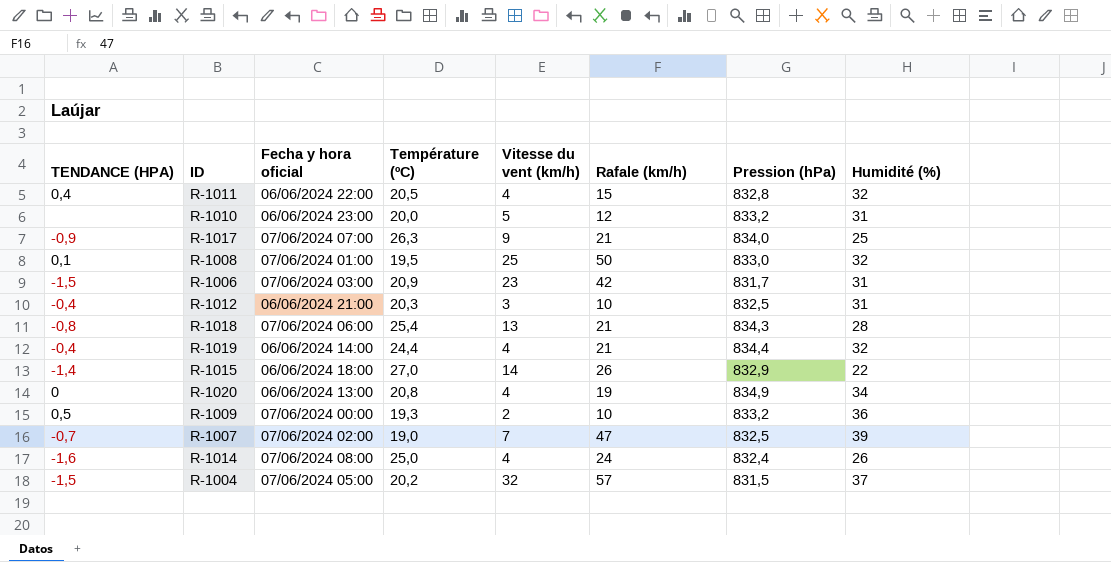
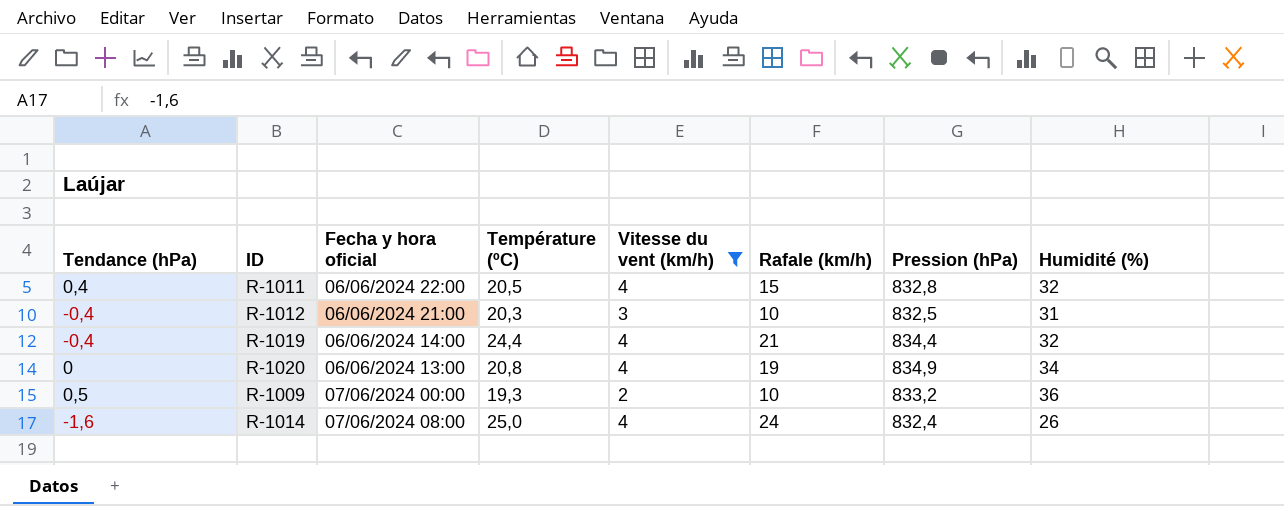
filter: none -> Vitesse du vent (km/h) <= 4
column name: TENDANCE (HPA) -> Tendance (hPa)

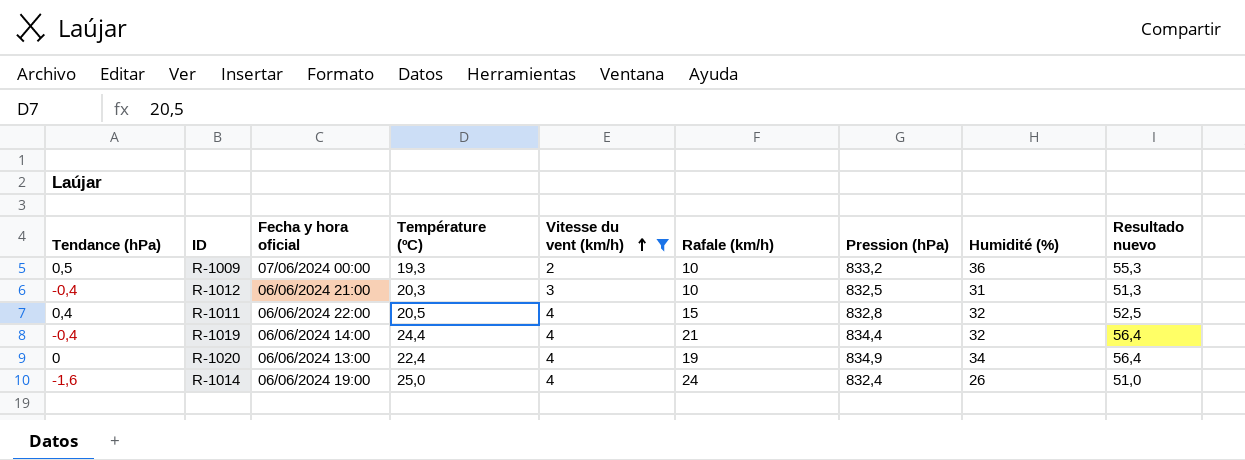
row order: none -> Vitesse du vent (km/h) ascending
column Resultado nuevo | formula: none -> [Température (ºC)] + [Humidité (%)]
R-1020 | Température (ºC): 20,8 -> 22,4
R-1014 | Fecha y hora oficial: 07/06/2024 08:00 -> 06/06/2024 19:00

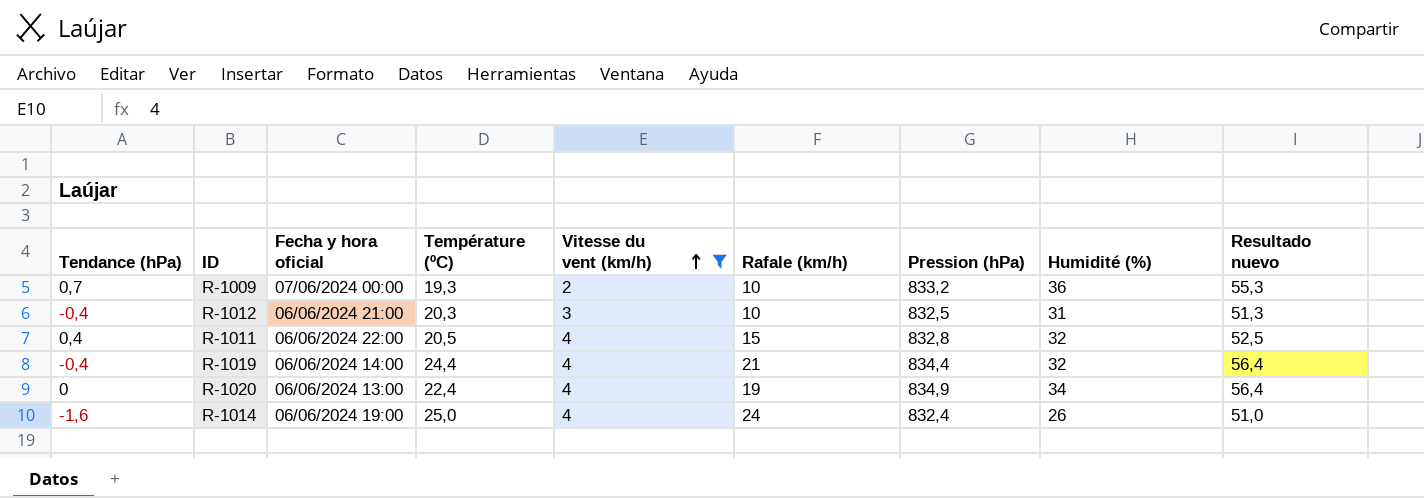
R-1009 | Tendance (hPa): 0,5 -> 0,7

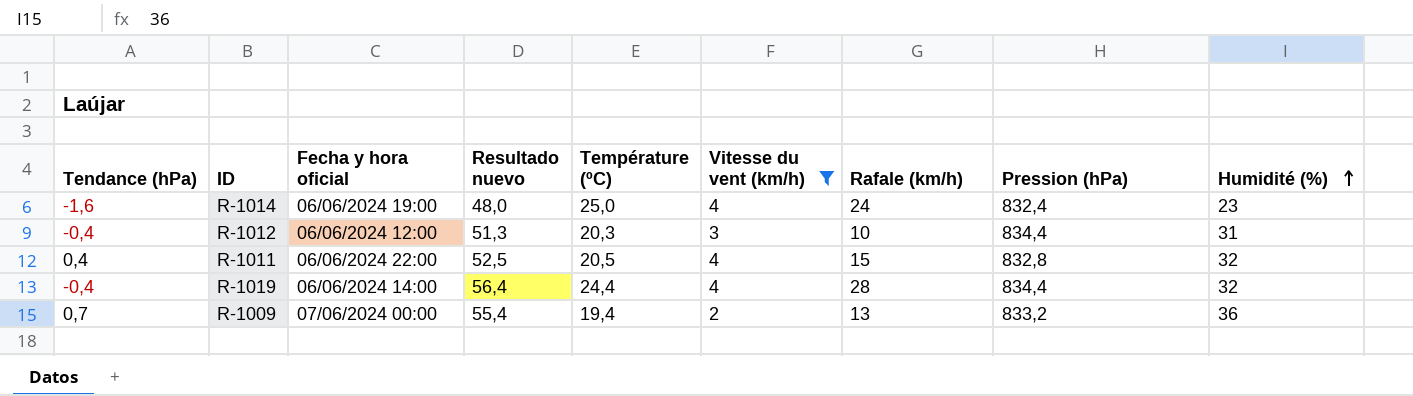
row order: Vitesse du vent (km/h) ascending -> Humidité (%) ascending
column Resultado nuevo | position: 9 -> 4
row R-1020: 0 | 06/06/2024 13:00 | 22,4 | 4 | 19 | 834,9 | 34 | 56,4 -> none
R-1014 | Resultado nuevo: 51,0 -> 48,0
R-1014 | Humidité (%): 26 -> 23
R-1012 | Fecha y hora oficial: 06/06/2024 21:00 -> 06/06/2024 12:00
R-1012 | Pression (hPa): 832,5 -> 834,4
R-1019 | Rafale (km/h): 21 -> 28
R-1009 | Resultado nuevo: 55,3 -> 55,4
R-1009 | Température (ºC): 19,3 -> 19,4
R-1009 | Rafale (km/h): 10 -> 13

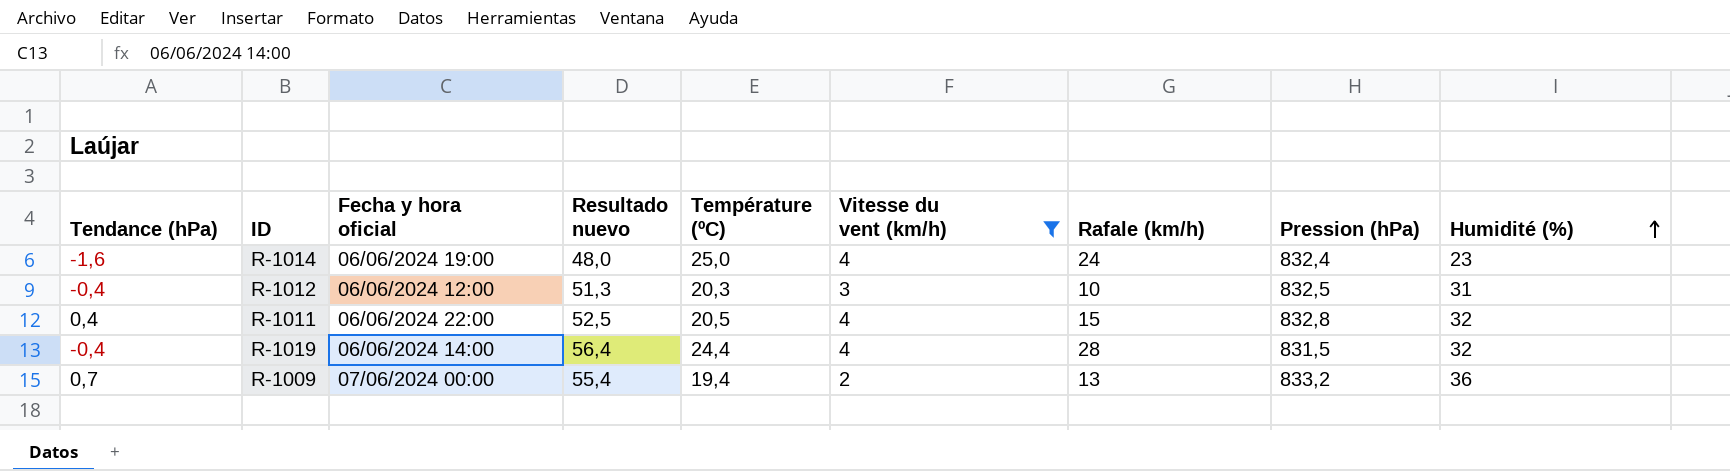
R-1012 | Pression (hPa): 834,4 -> 832,5
R-1019 | Pression (hPa): 834,4 -> 831,5

